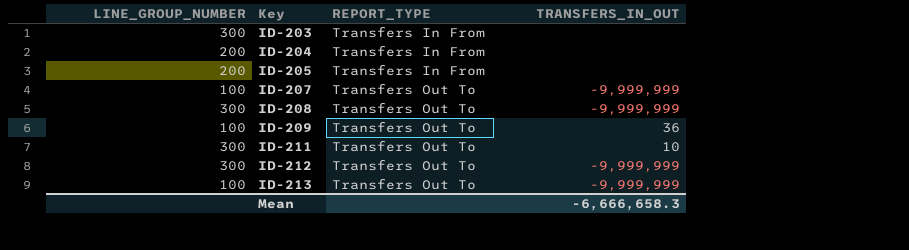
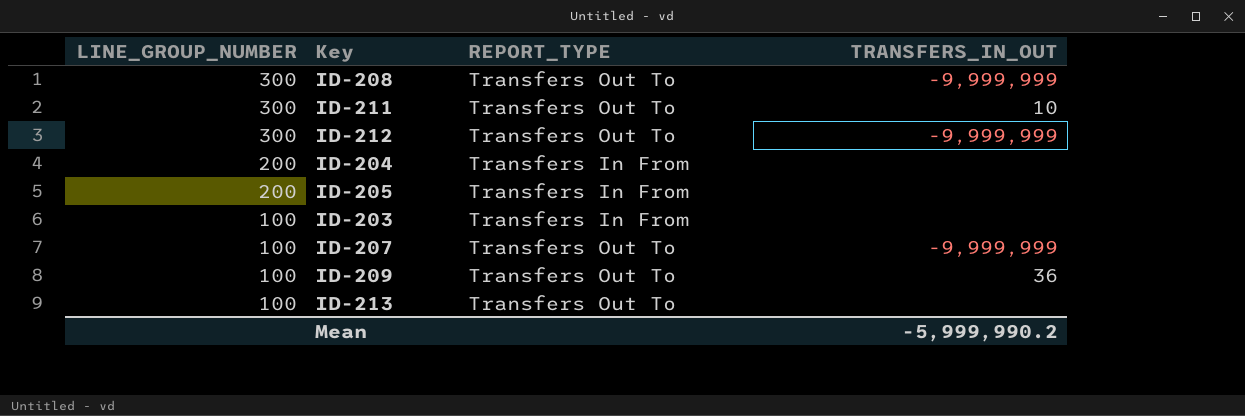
row order: Key ascending -> LINE_GROUP_NUMBER descending
ID-203 | LINE_GROUP_NUMBER: 300 -> 100
ID-213 | TRANSFERS_IN_OUT: -9,999,999 -> none
Mean | TRANSFERS_IN_OUT: -6,666,658.3 -> -5,999,990.2

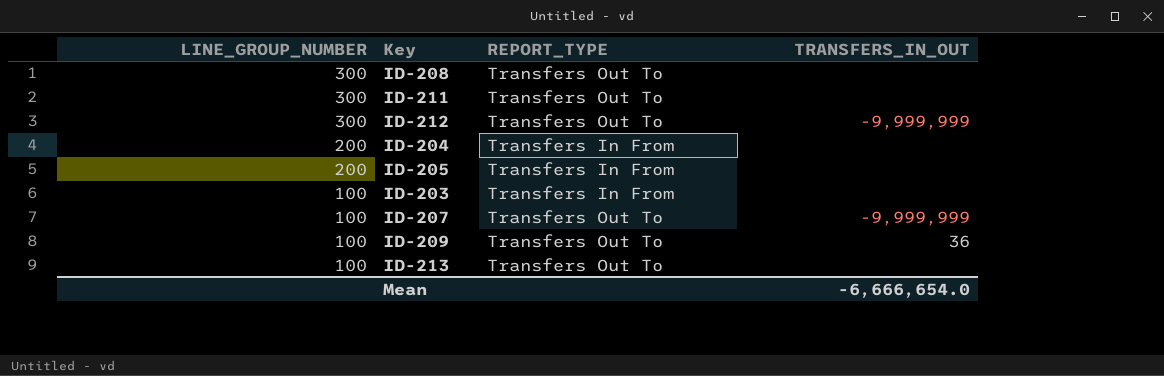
ID-208 | TRANSFERS_IN_OUT: -9,999,999 -> none
ID-211 | TRANSFERS_IN_OUT: 10 -> none
Mean | TRANSFERS_IN_OUT: -5,999,990.2 -> -6,666,654.0

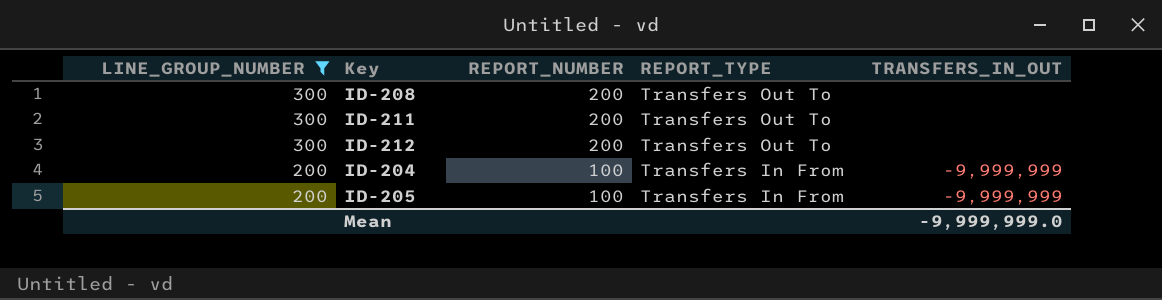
filter: none -> LINE_GROUP_NUMBER != 100
column REPORT_NUMBER | position: none -> 3
ID-212 | TRANSFERS_IN_OUT: -9,999,999 -> none
ID-204 | TRANSFERS_IN_OUT: none -> -9,999,999
ID-205 | TRANSFERS_IN_OUT: none -> -9,999,999
Mean | TRANSFERS_IN_OUT: -6,666,654.0 -> -9,999,999.0

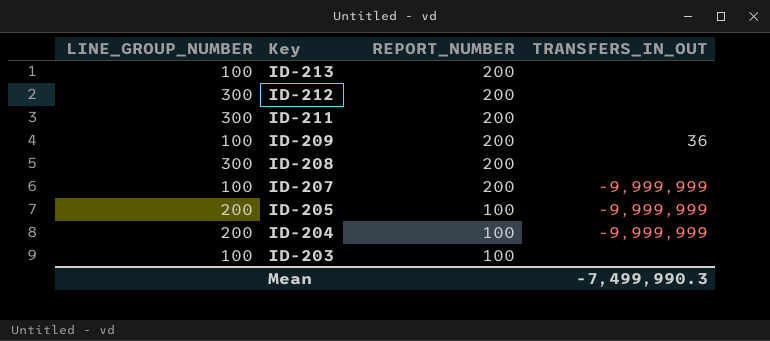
filter: LINE_GROUP_NUMBER != 100 -> none
row order: LINE_GROUP_NUMBER descending -> Key descending
column REPORT_TYPE | position: 4 -> none
Mean | TRANSFERS_IN_OUT: -9,999,999.0 -> -7,499,990.3

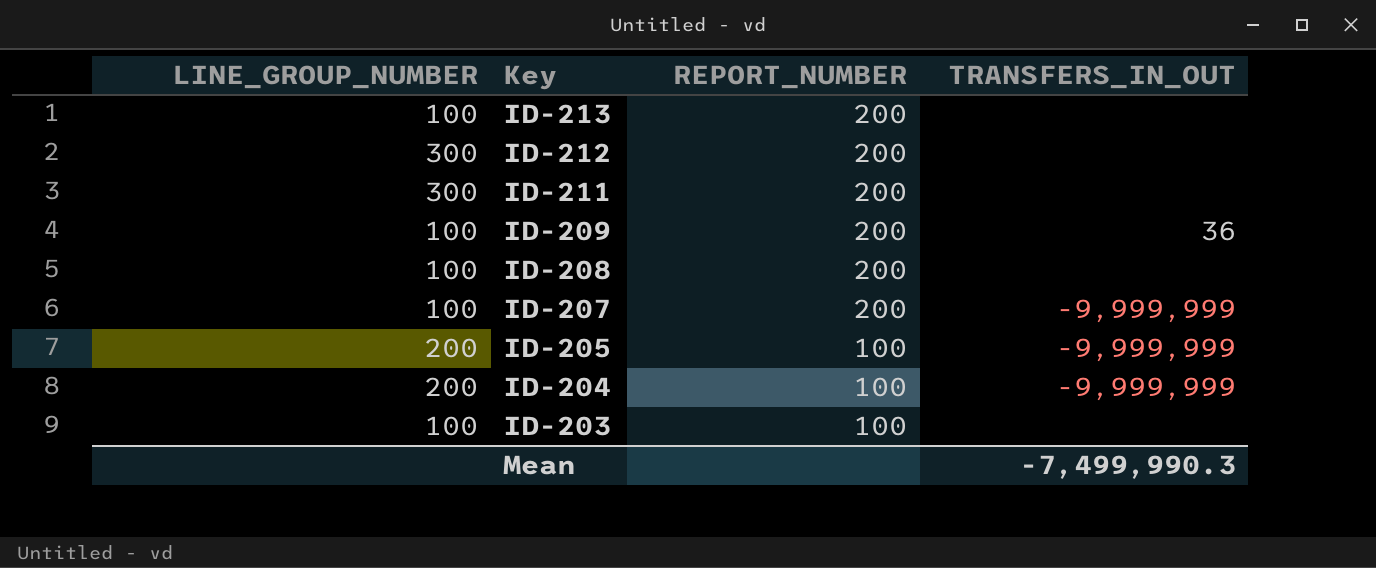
ID-208 | LINE_GROUP_NUMBER: 300 -> 100

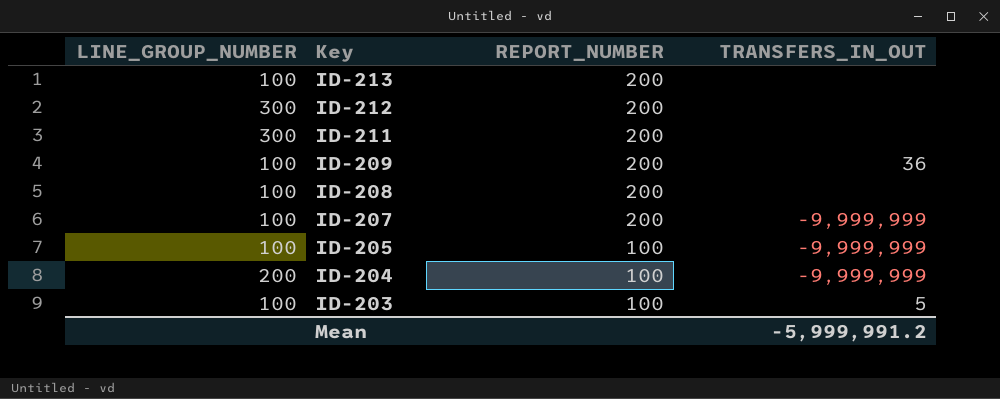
ID-205 | LINE_GROUP_NUMBER: 200 -> 100
ID-203 | TRANSFERS_IN_OUT: none -> 5
Mean | TRANSFERS_IN_OUT: -7,499,990.3 -> -5,999,991.2

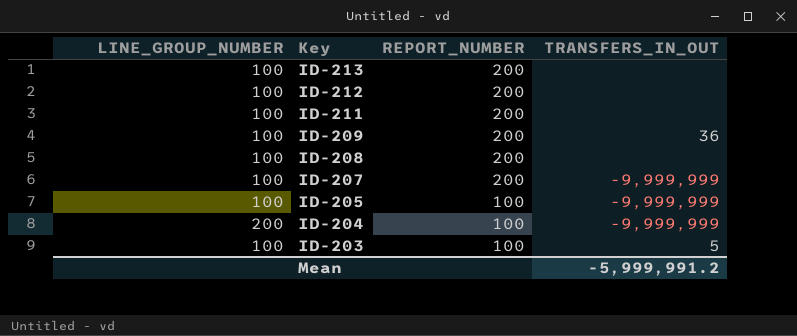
ID-212 | LINE_GROUP_NUMBER: 300 -> 100
ID-211 | LINE_GROUP_NUMBER: 300 -> 100

